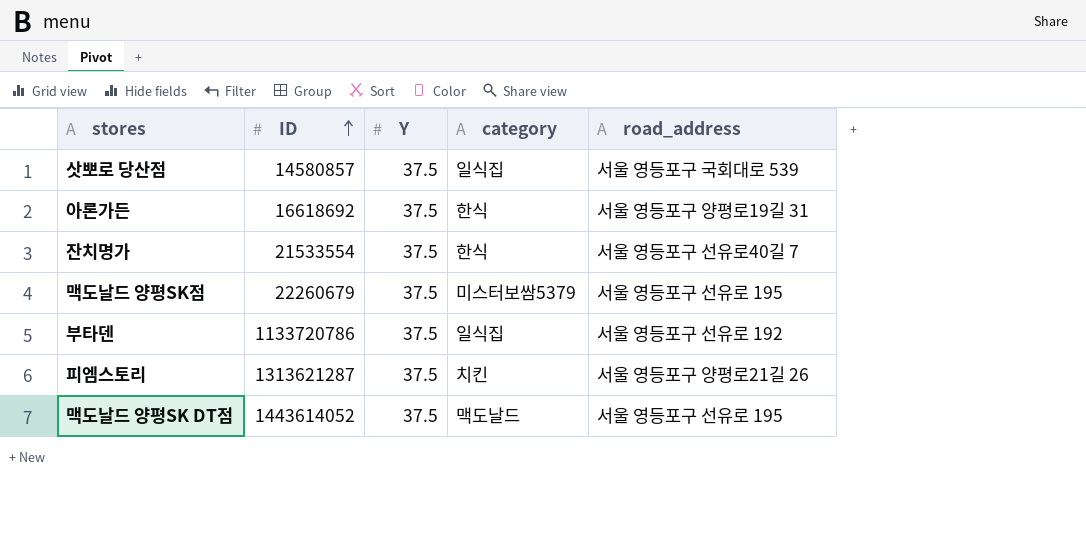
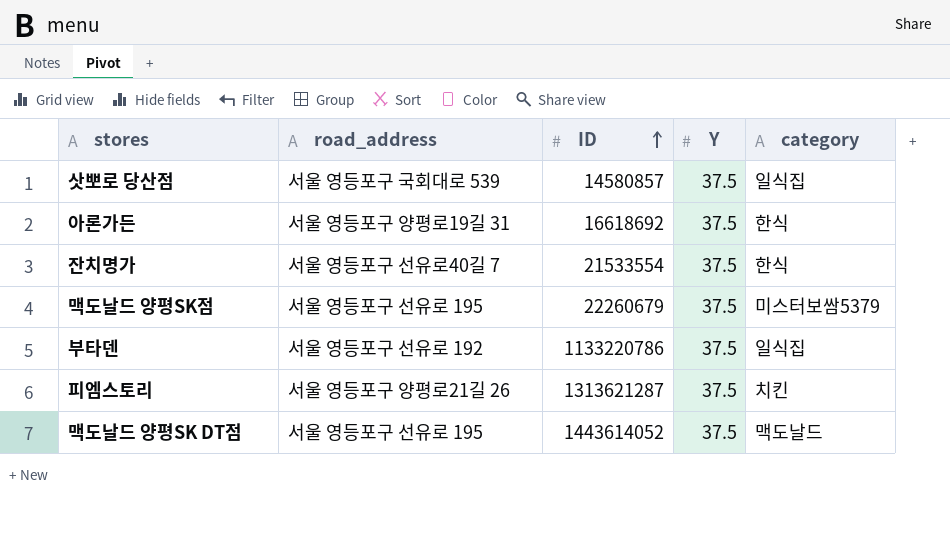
column road_address | position: 5 -> 2
부타덴 | ID: 1133720786 -> 1133220786

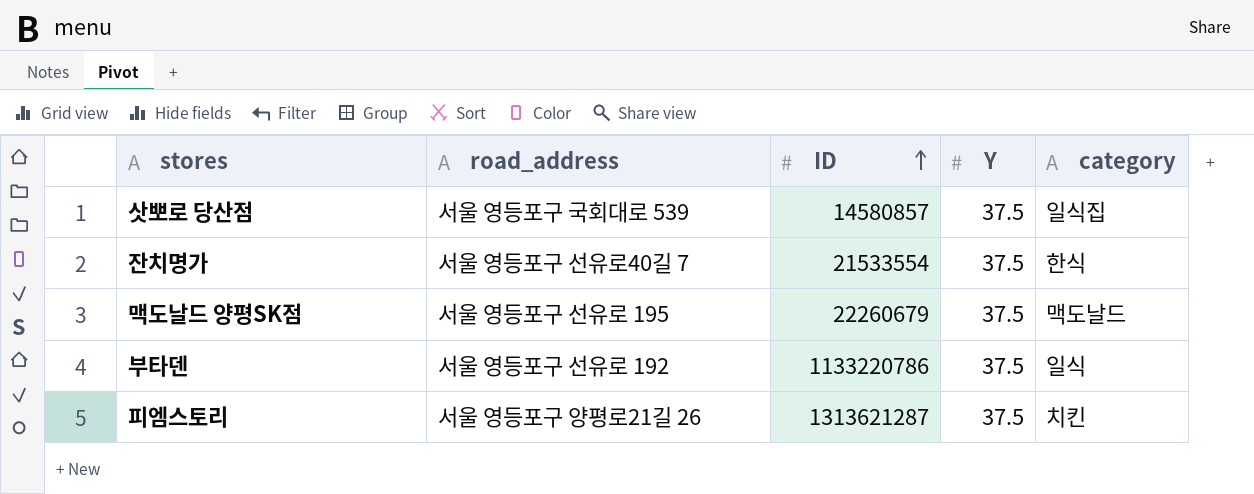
row 아론가든: 서울 영등포구 양평로19길 31 | 16618692 | 37.5 | 한식 -> none
row 맥도날드 양평SK DT점: 서울 영등포구 선유로 195 | 1443614052 | 37.5 | 맥도날드 -> none
맥도날드 양평SK점 | category: 미스터보쌈5379 -> 맥도날드
부타덴 | category: 일식집 -> 일식

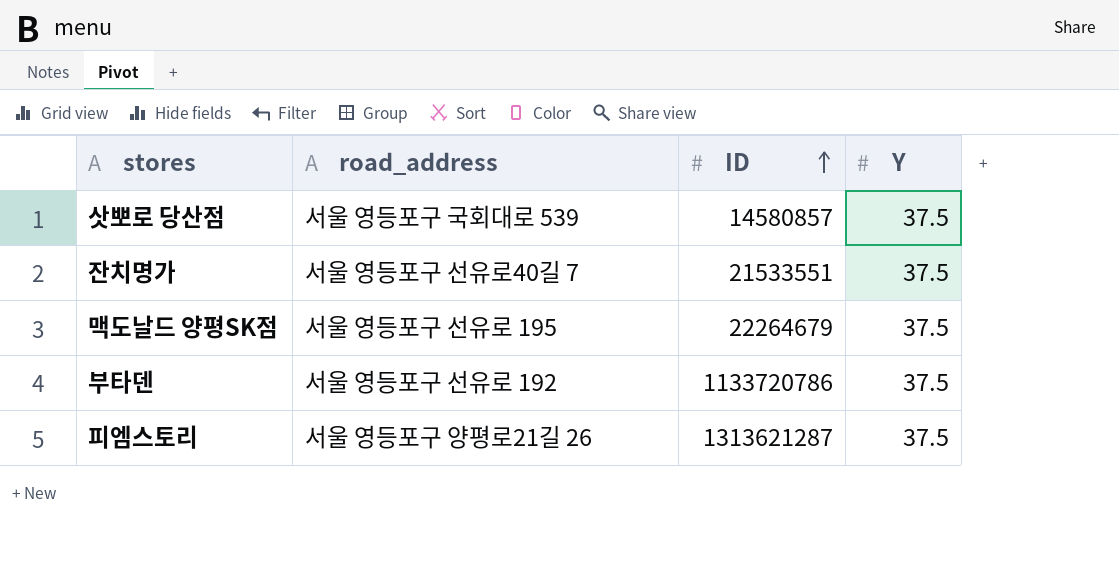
column category | position: 5 -> none
잔치명가 | ID: 21533554 -> 21533551
맥도날드 양평SK점 | ID: 22260679 -> 22264679
부타덴 | ID: 1133220786 -> 1133720786

